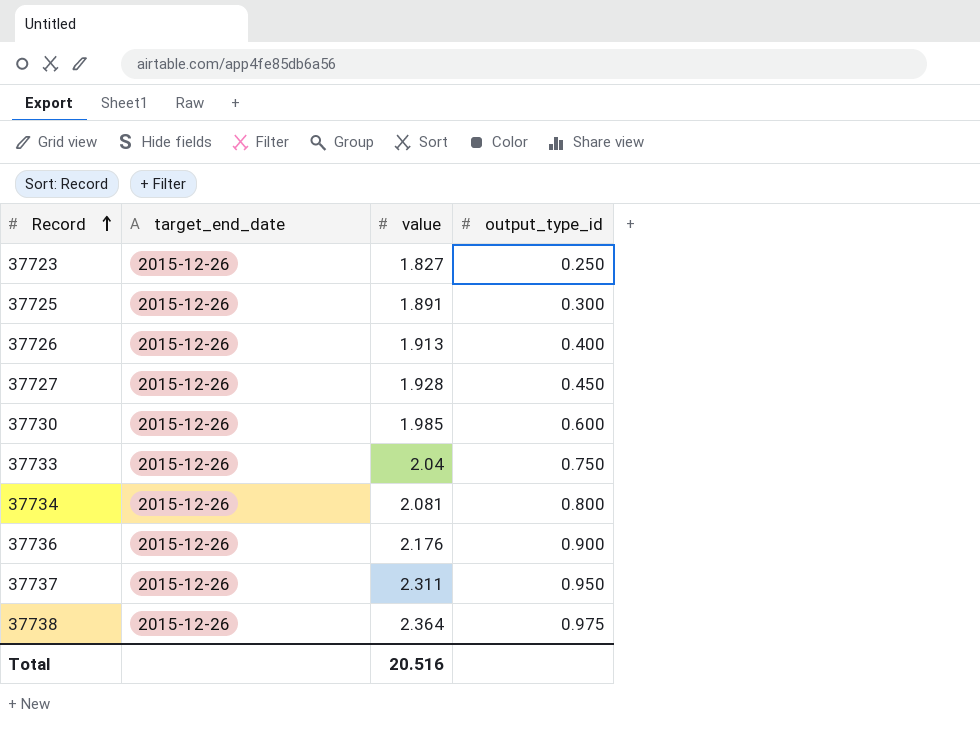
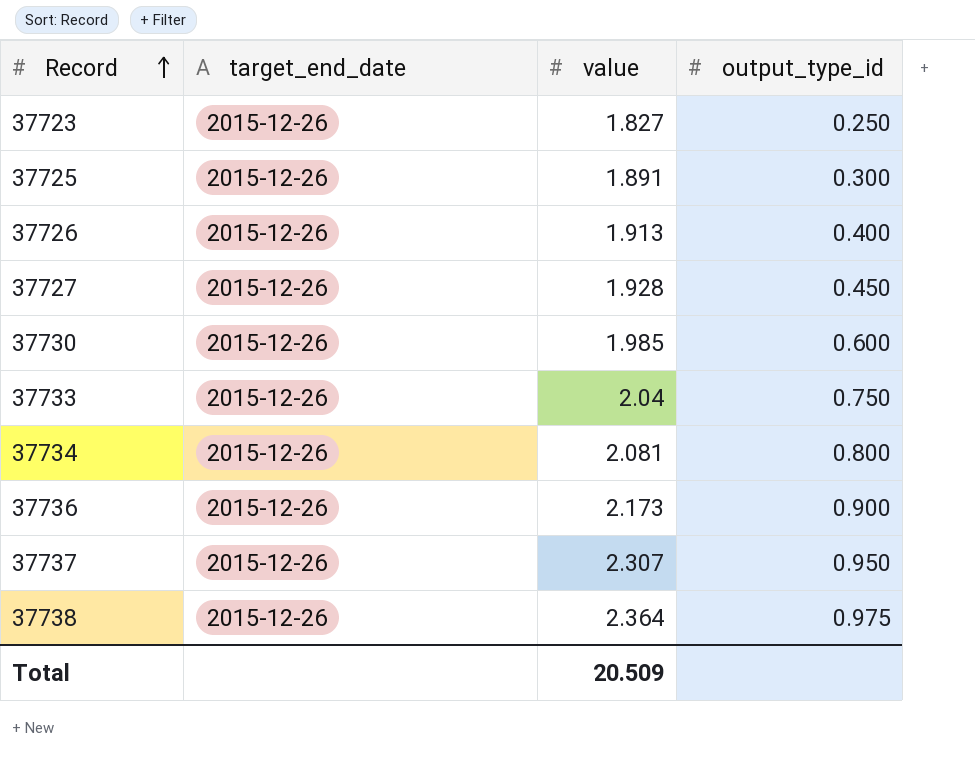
37736 | value: 2.176 -> 2.173
37737 | value: 2.311 -> 2.307
Total | value: 20.516 -> 20.509

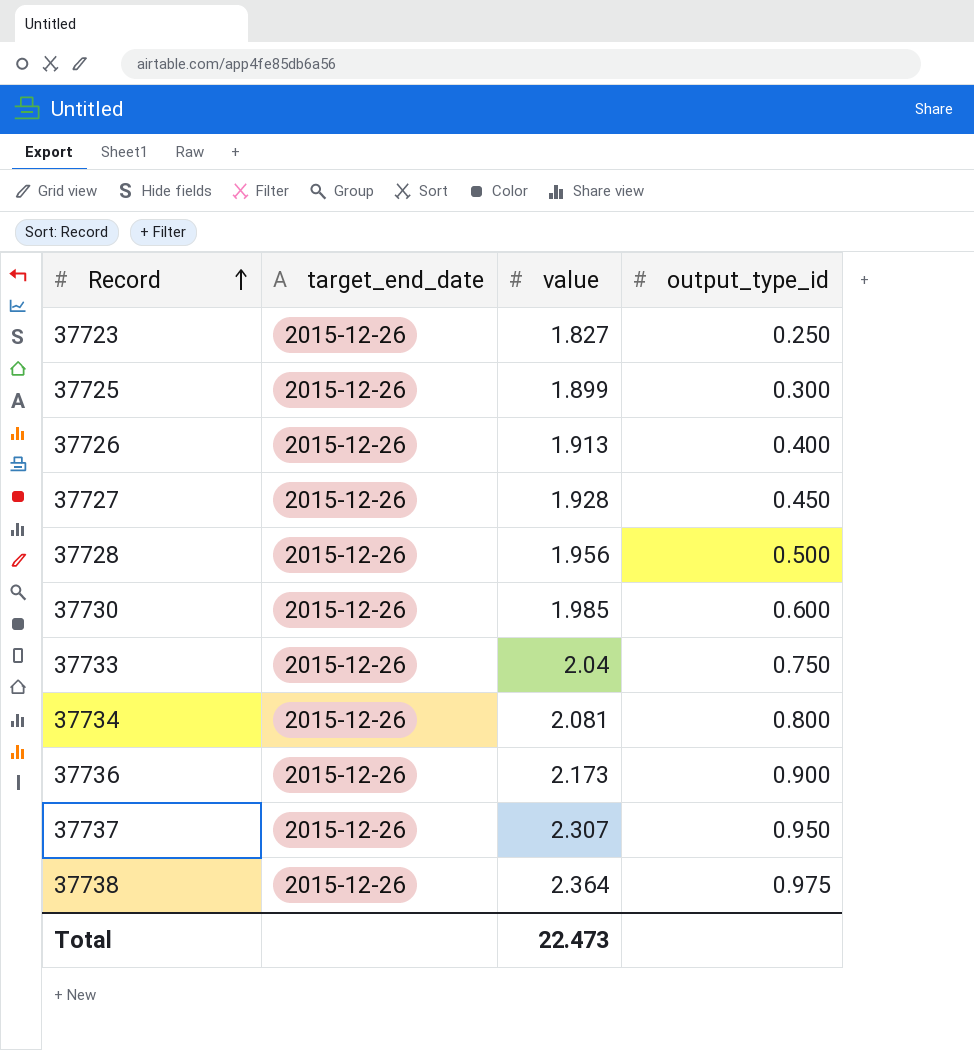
37725 | value: 1.891 -> 1.899
row 37728: none -> 2015-12-26 | 1.956 | 0.500
Total | value: 20.509 -> 22.473

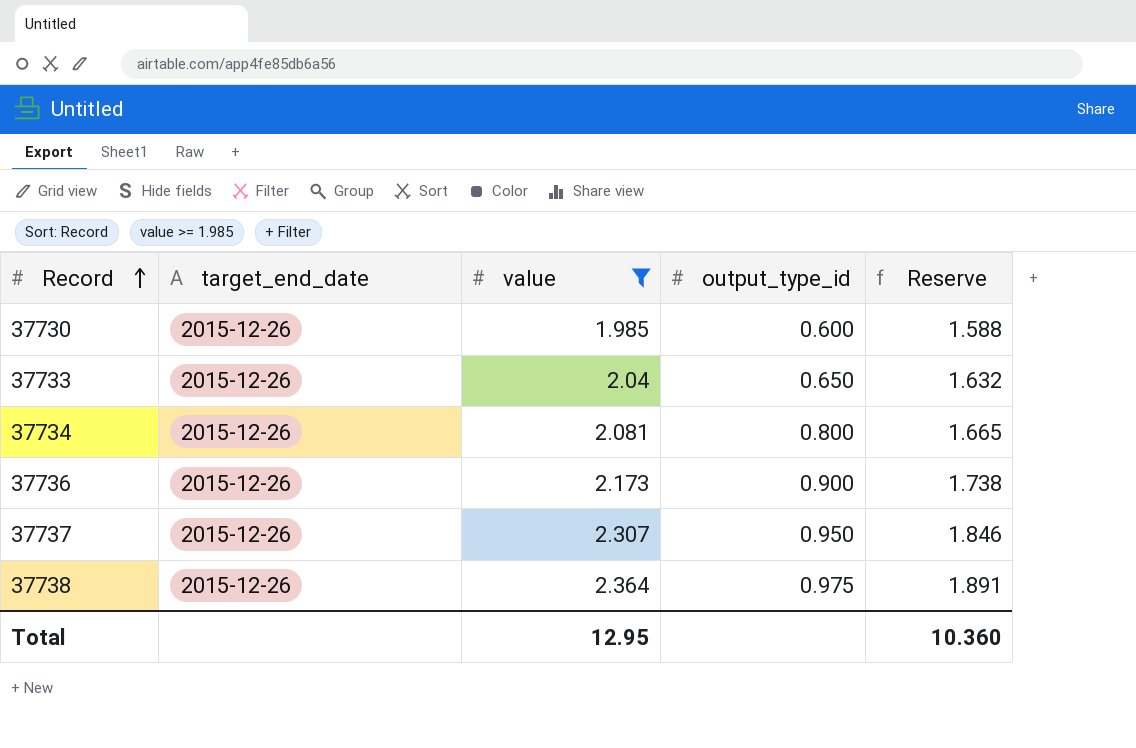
filter: none -> value >= 1.985
column Reserve | formula: none -> [value] * 0.8
37733 | output_type_id: 0.750 -> 0.650
Total | value: 22.473 -> 12.95

